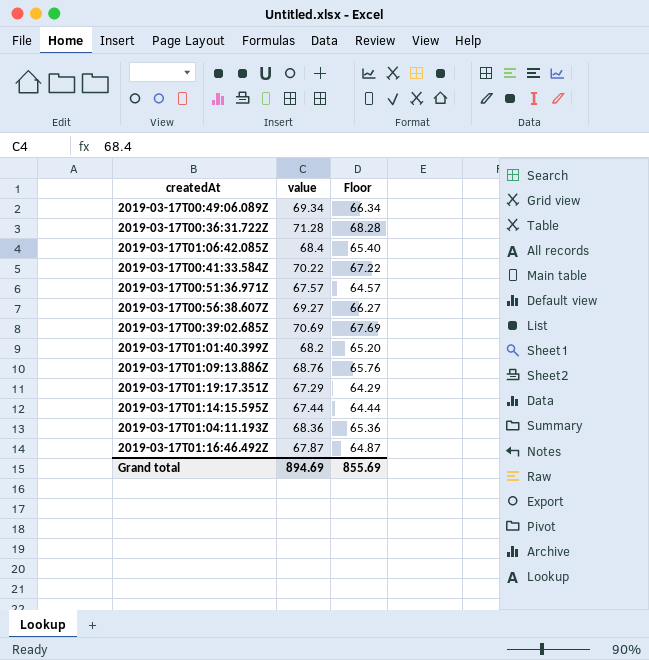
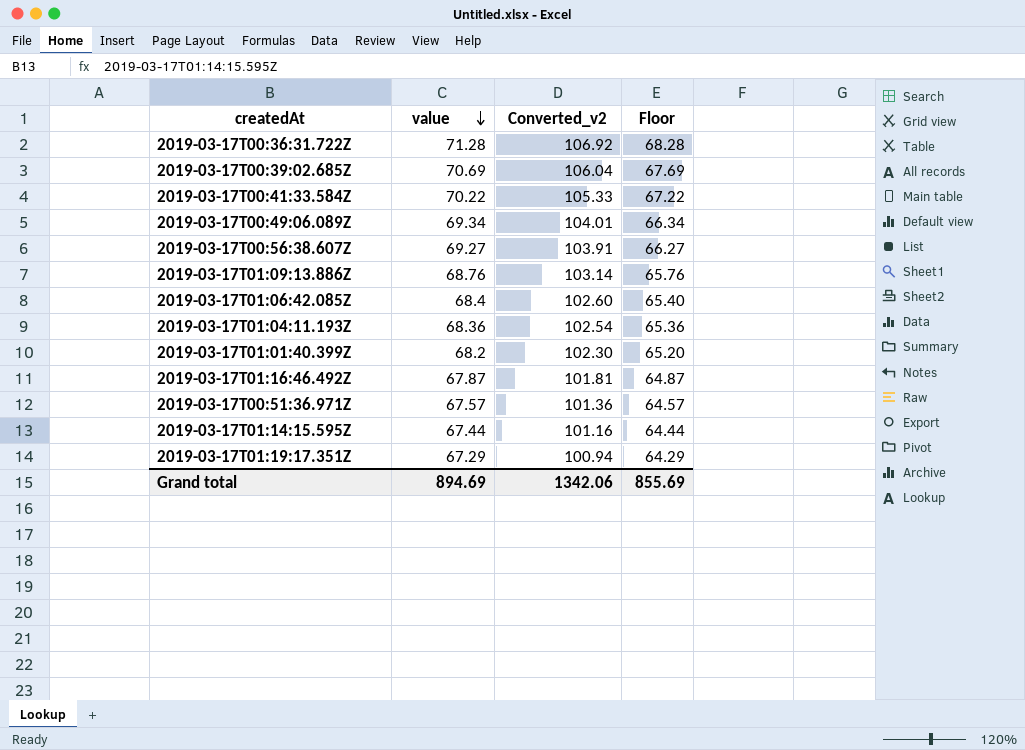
row order: none -> value descending
column Converted_v2 | formula: none -> [value] * 1.5

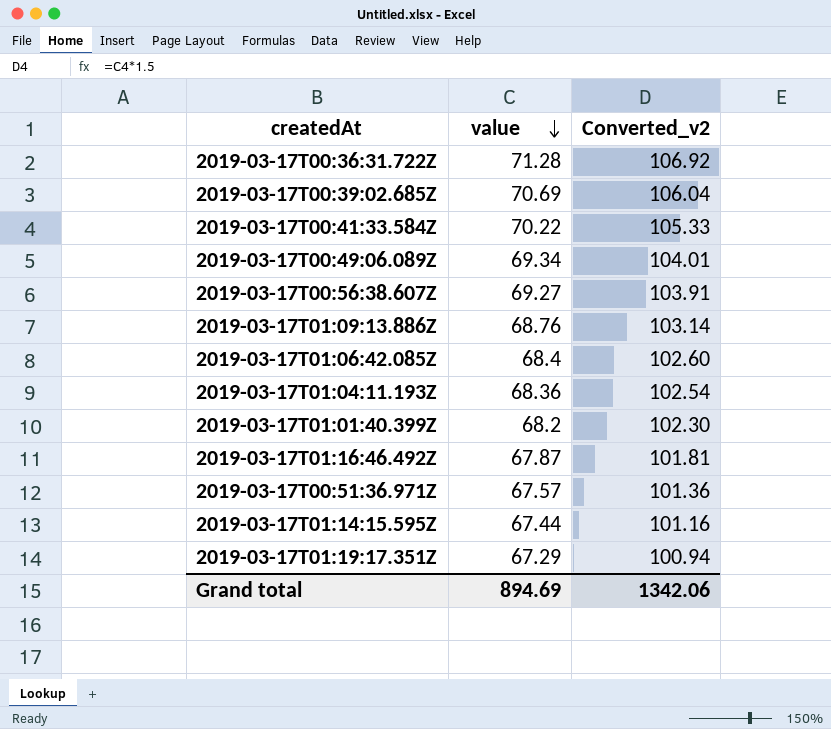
column Floor | formula: [value] - 3 -> none

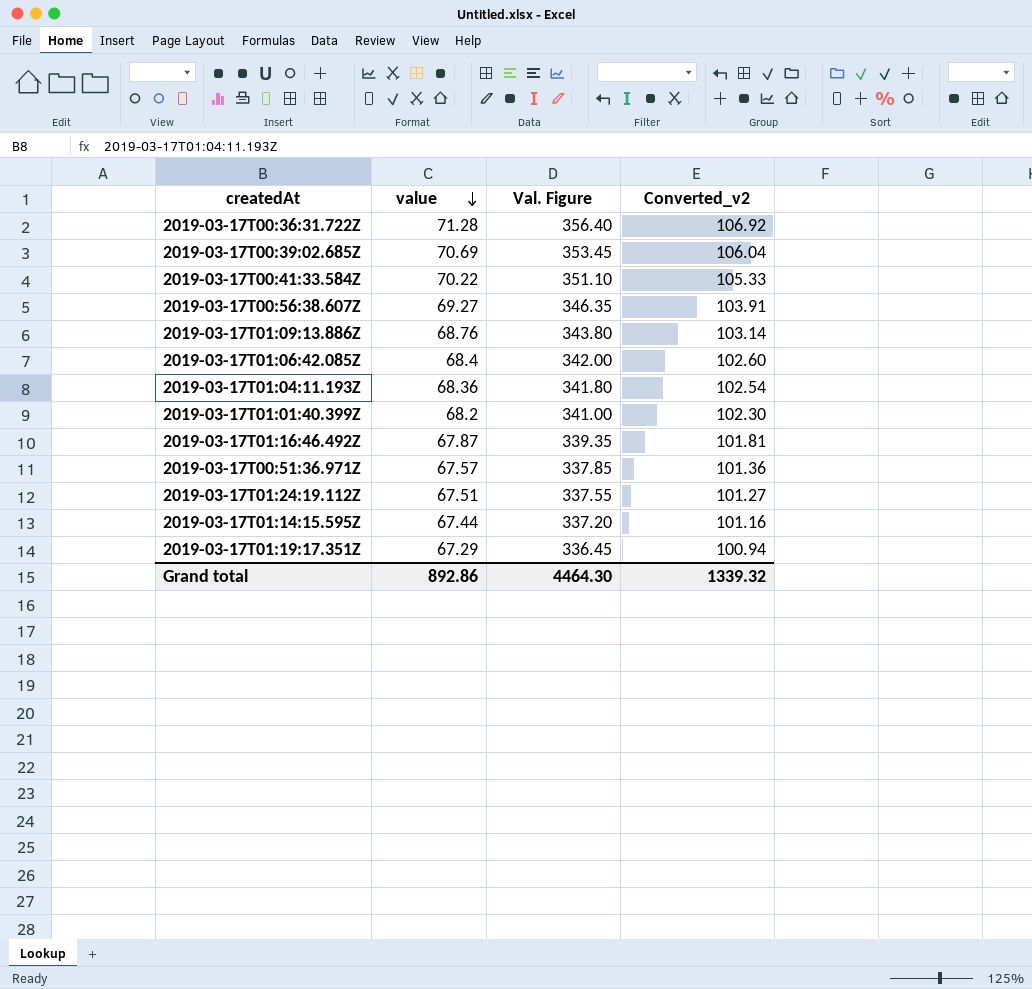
column Val. Figure | formula: none -> [value] * 5
row 2019-03-17T00:49:06.089Z: 69.34 | 104.01 -> none
row 2019-03-17T01:24:19.112Z: none -> 67.51 | 337.55 | 101.27
Grand total | value: 894.69 -> 892.86
Grand total | Converted_v2: 1342.06 -> 1339.32

